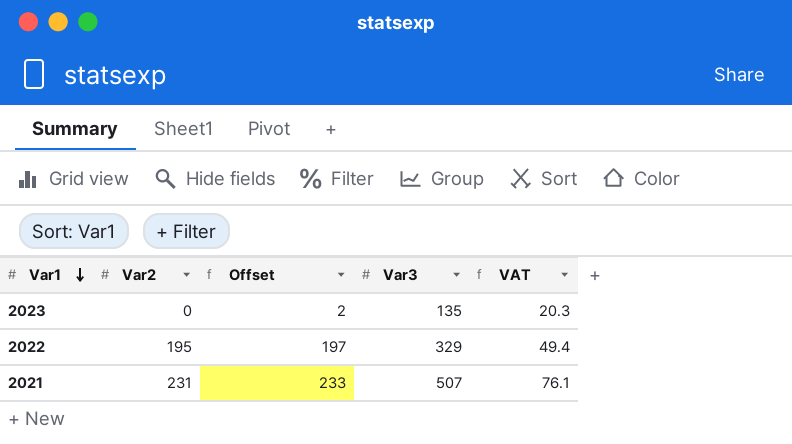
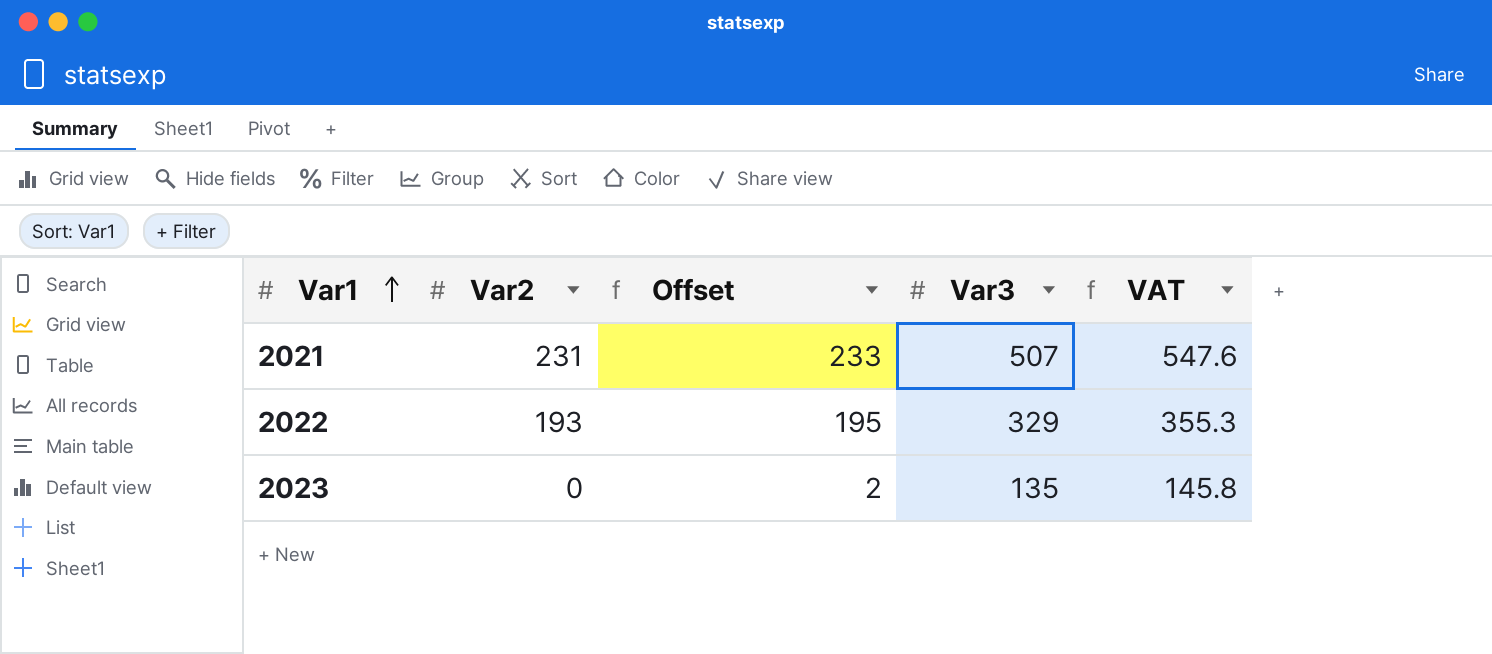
row order: Var1 descending -> Var1 ascending
column VAT | formula: [Var3] * 0.15 -> [Var3] * 1.08
2022 | Var2: 195 -> 193
2022 | Offset: 197 -> 195

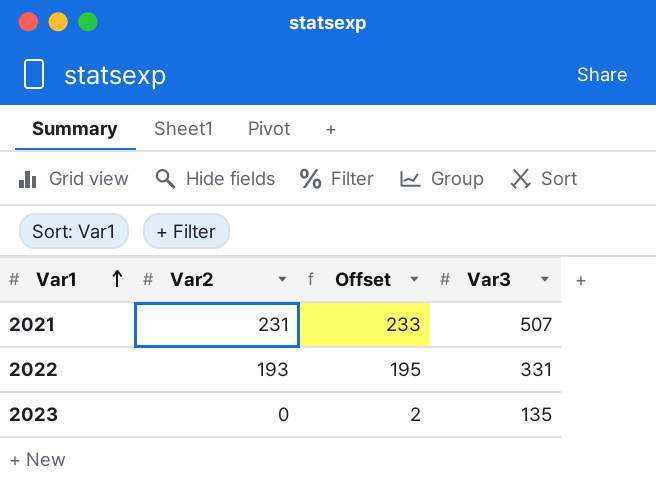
column VAT | formula: [Var3] * 1.08 -> none
2022 | Var3: 329 -> 331

